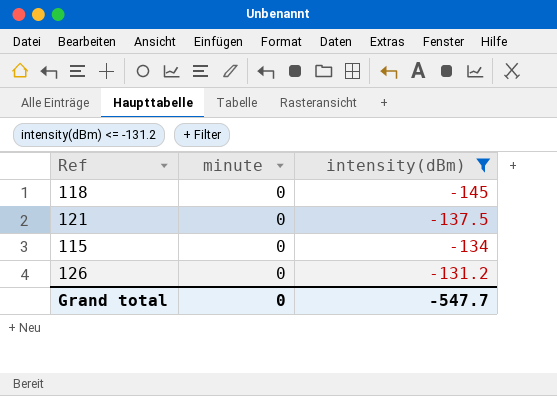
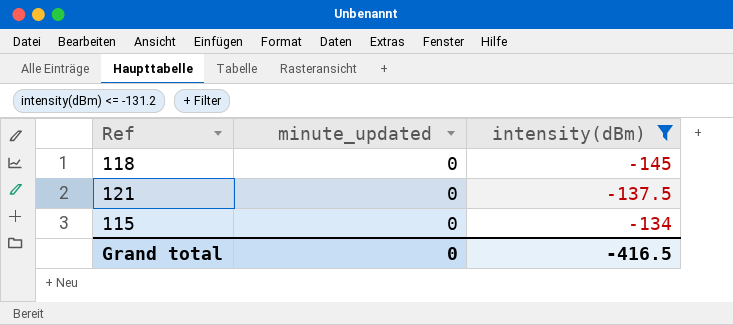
column name: minute -> minute_updated
row 126: 0 | -131.2 -> none
Grand total | intensity(dBm): -547.7 -> -416.5

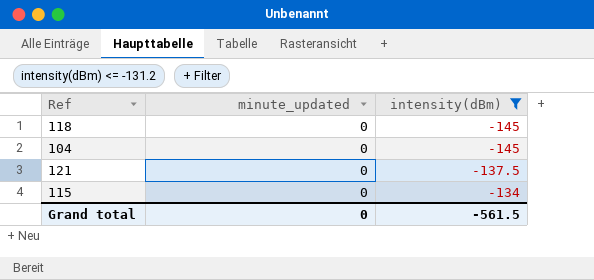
row 104: none -> 0 | -145
Grand total | intensity(dBm): -416.5 -> -561.5

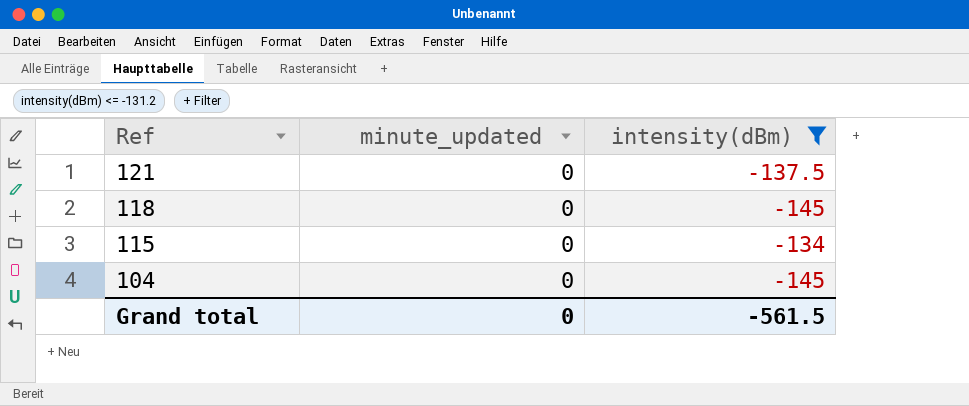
row order: intensity(dBm) ascending -> Ref descending

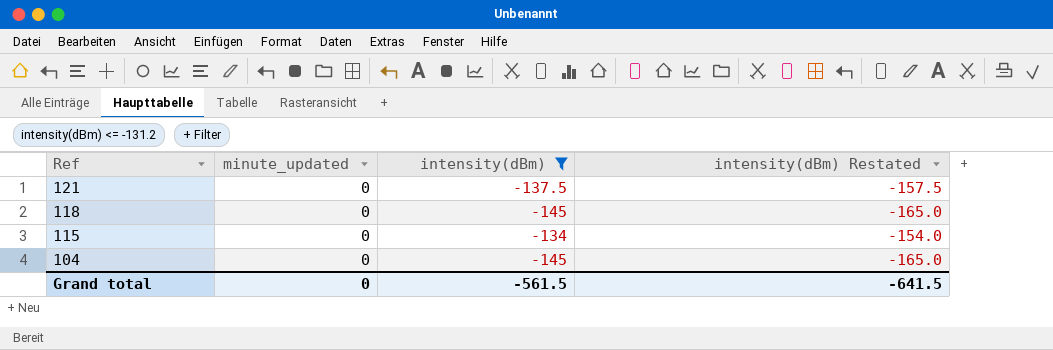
column intensity(dBm) Restated | formula: none -> [intensity(dBm)] - 20

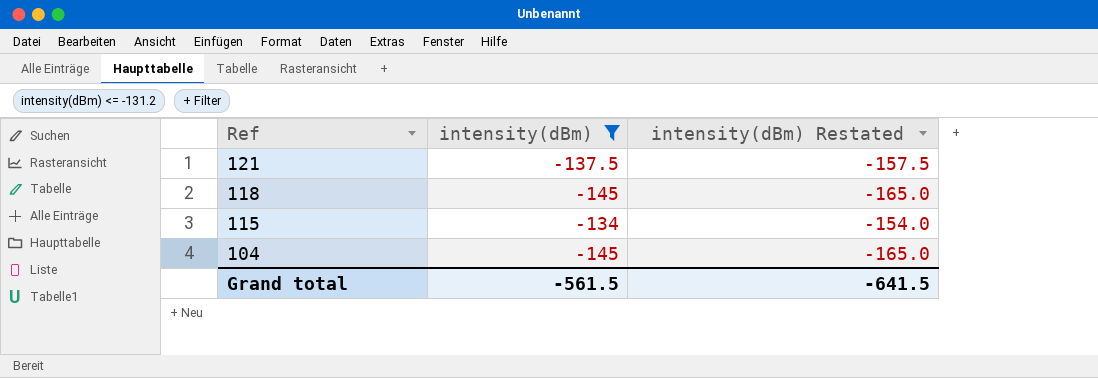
column minute_updated | position: 2 -> none

